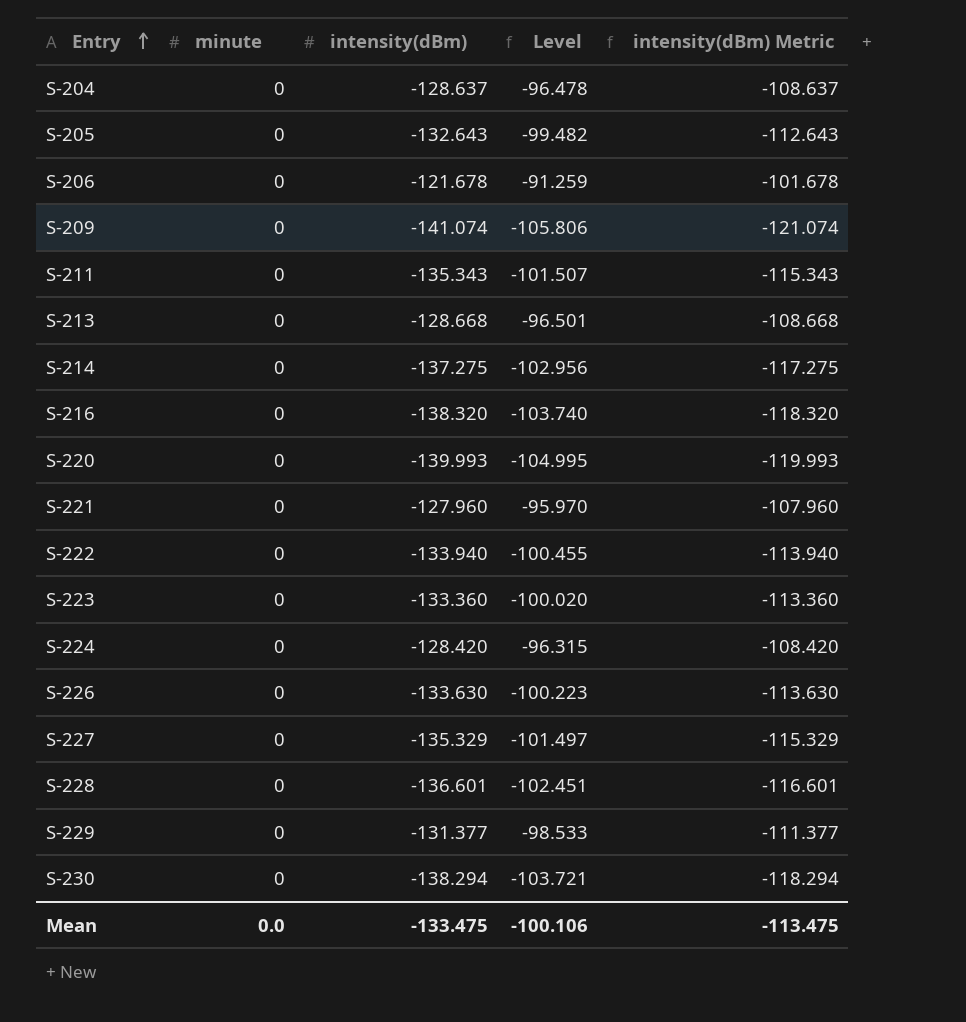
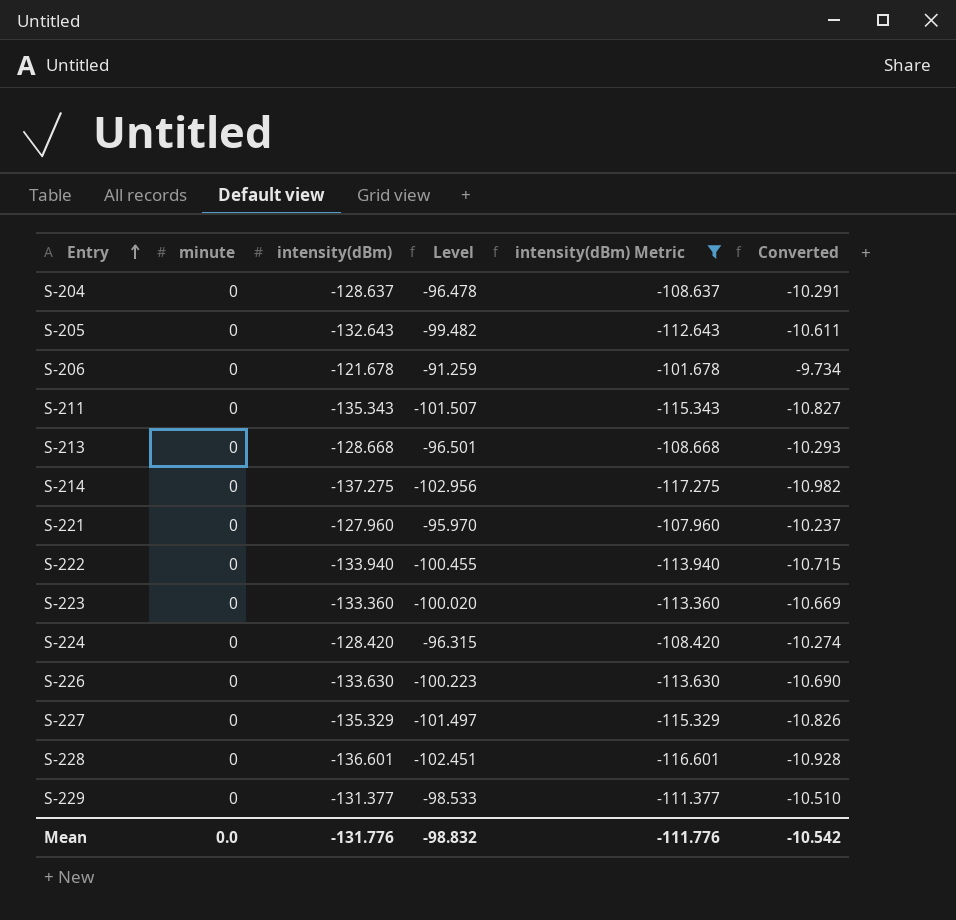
filter: none -> intensity(dBm) Metric >= -117.275
column Converted | formula: none -> [intensity(dBm)] * 0.08
Mean | intensity(dBm): -133.475 -> -131.776
Mean | Level: -100.106 -> -98.832
Mean | intensity(dBm) Metric: -113.475 -> -111.776

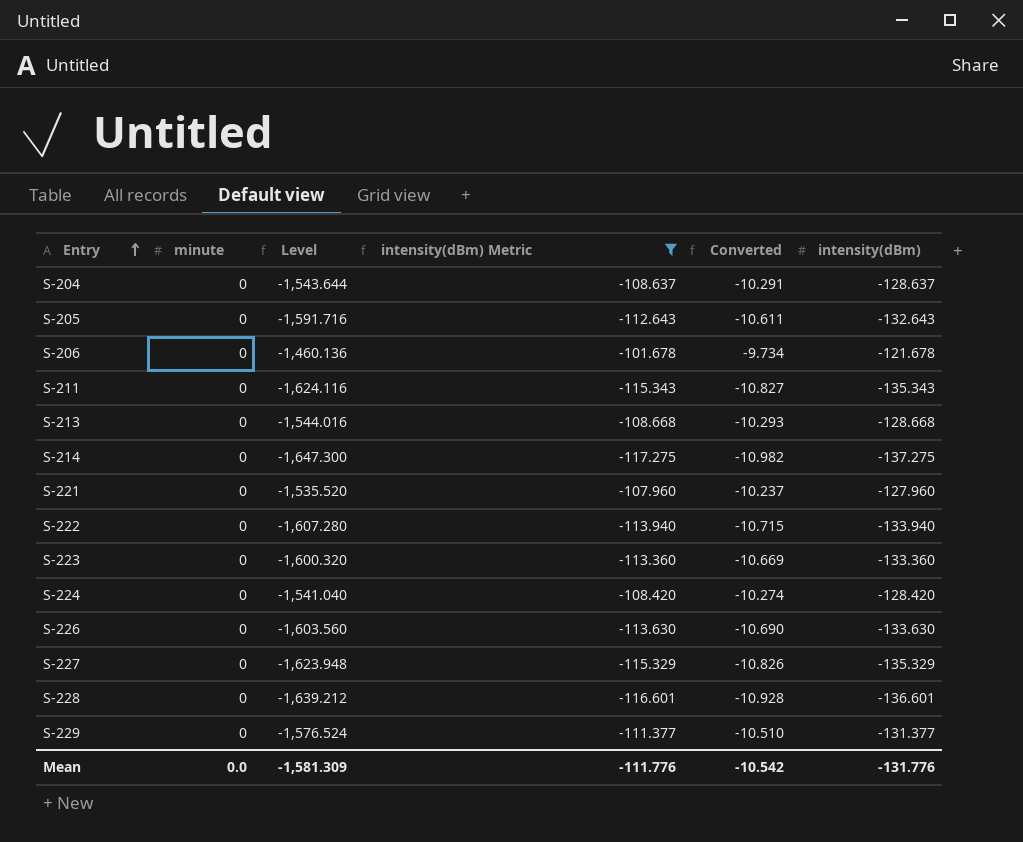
column Level | formula: [intensity(dBm)] * 0.75 -> [intensity(dBm)] * 12
column intensity(dBm) | position: 3 -> 6
Mean | Level: -98.832 -> -1,581.309

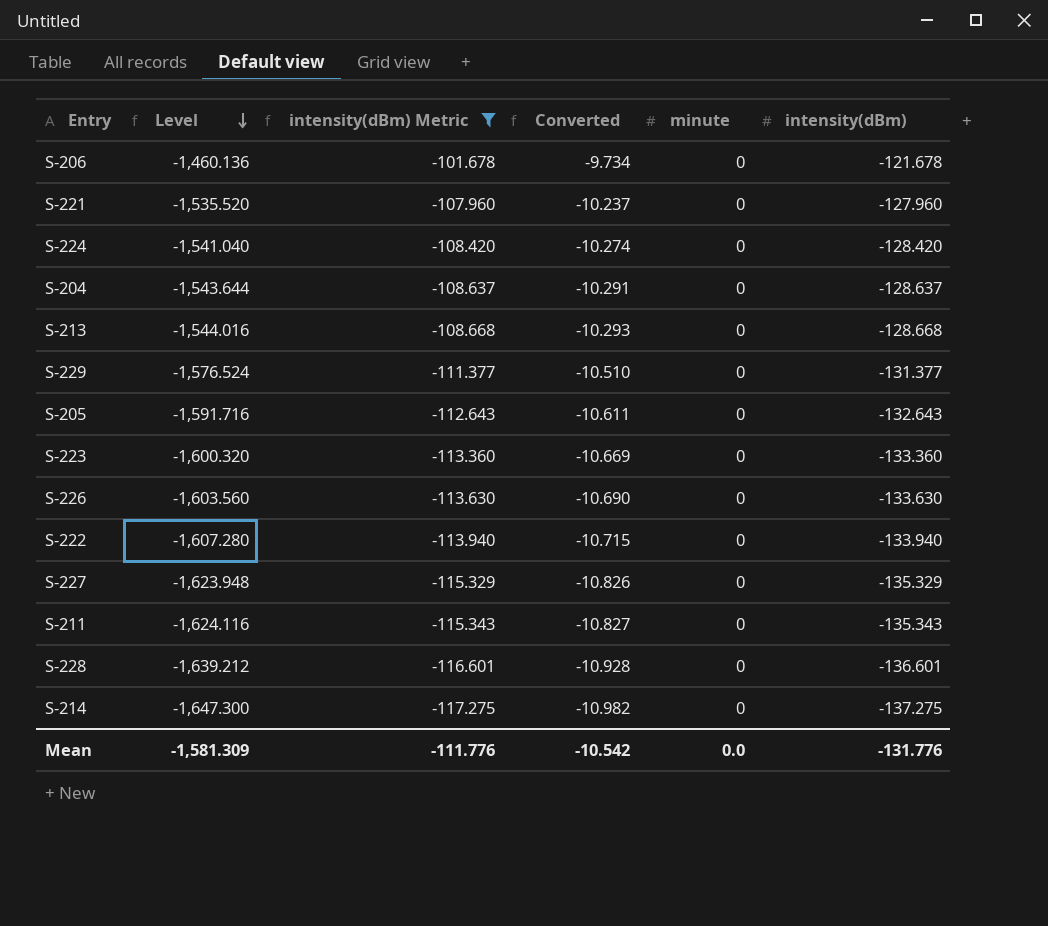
row order: Entry ascending -> Level descending
column minute | position: 2 -> 5

